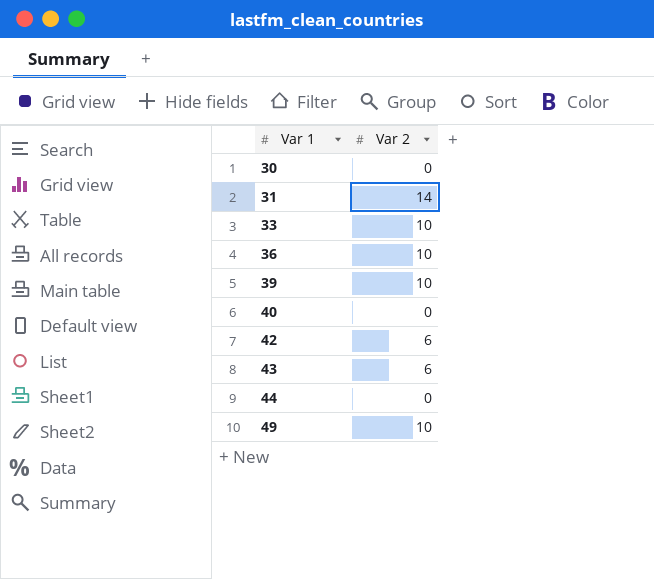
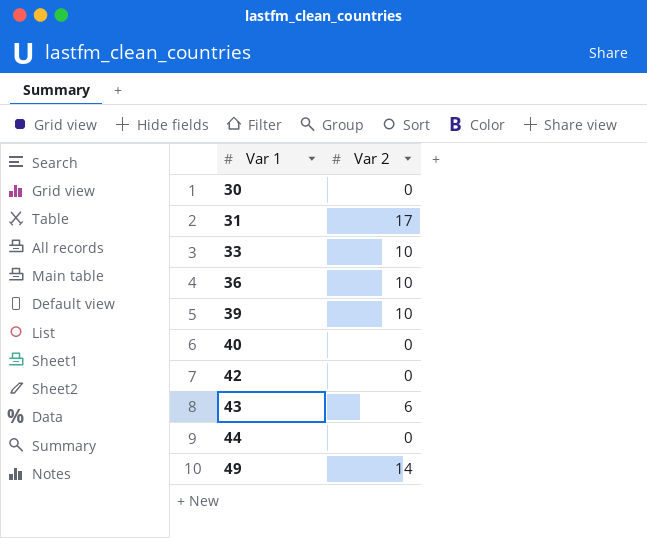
31 | Var 2: 14 -> 17
42 | Var 2: 6 -> 0
49 | Var 2: 10 -> 14

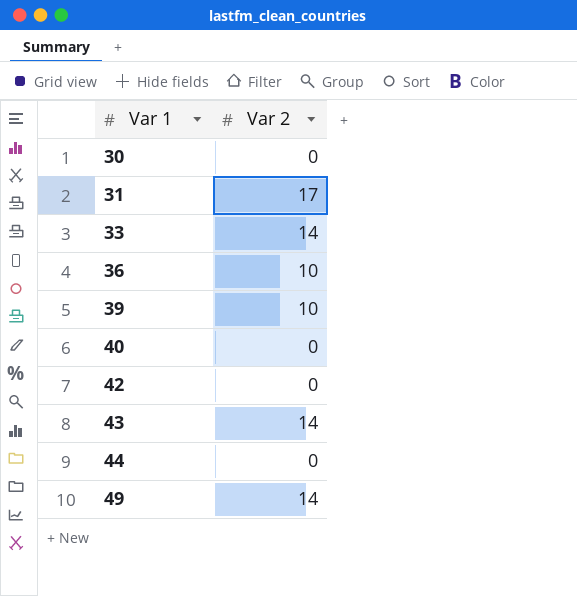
33 | Var 2: 10 -> 14
43 | Var 2: 6 -> 14

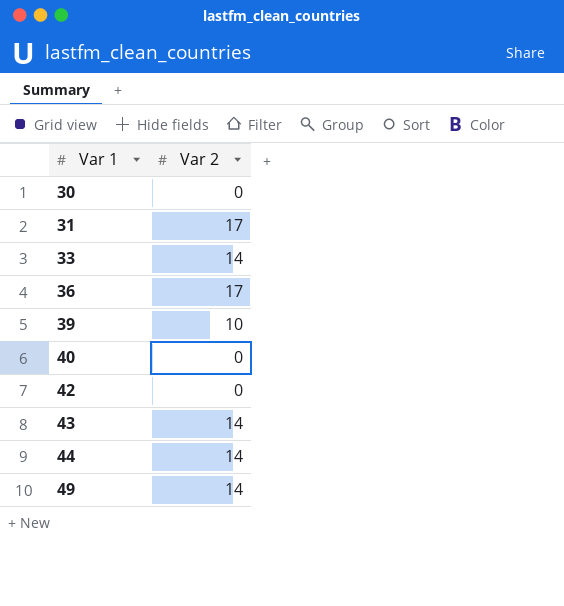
36 | Var 2: 10 -> 17
44 | Var 2: 0 -> 14

